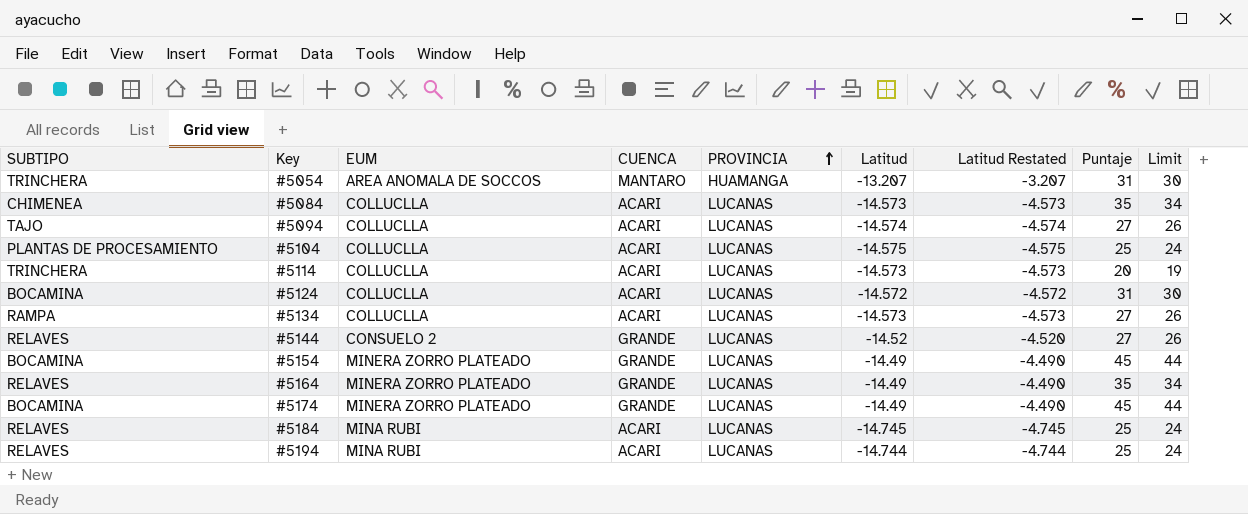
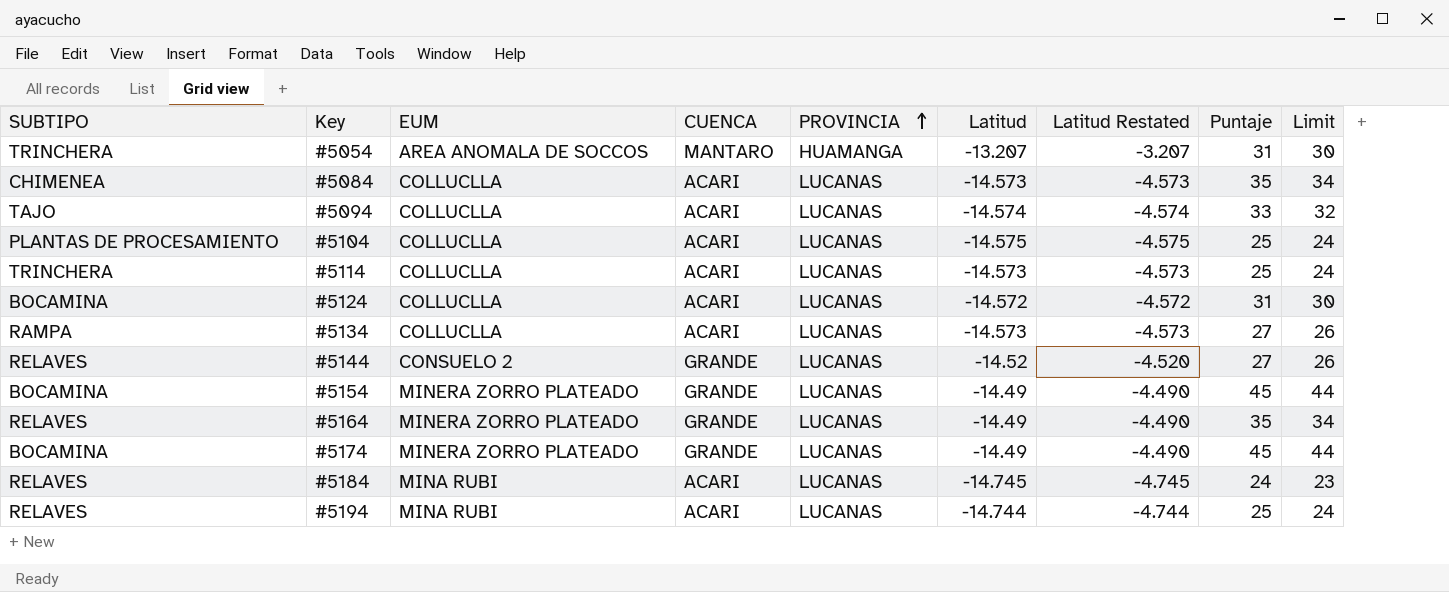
#5094 | Puntaje: 27 -> 33
#5094 | Limit: 26 -> 32
#5114 | Puntaje: 20 -> 25
#5114 | Limit: 19 -> 24
#5184 | Puntaje: 25 -> 24
#5184 | Limit: 24 -> 23

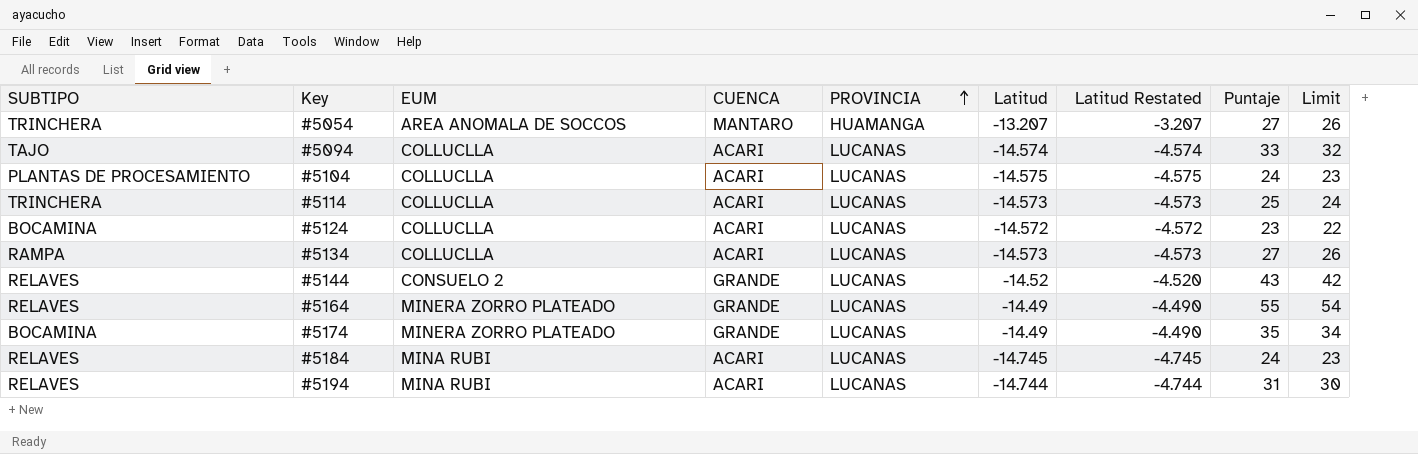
row #5084: CHIMENEA | COLLUCLLA | ACARI | LUCANAS | -14.573 | -4.573 | 35 | 34 -> none
row #5154: BOCAMINA | MINERA ZORRO PLATEADO | GRANDE | LUCANAS | -14.49 | -4.490 | 45 | 44 -> none
#5054 | Puntaje: 31 -> 27
#5054 | Limit: 30 -> 26
#5104 | Puntaje: 25 -> 24
#5104 | Limit: 24 -> 23
#5124 | Puntaje: 31 -> 23
#5124 | Limit: 30 -> 22
#5144 | Puntaje: 27 -> 43
#5144 | Limit: 26 -> 42
#5164 | Puntaje: 35 -> 55
#5164 | Limit: 34 -> 54
#5174 | Puntaje: 45 -> 35
#5174 | Limit: 44 -> 34
#5194 | Puntaje: 25 -> 31
#5194 | Limit: 24 -> 30

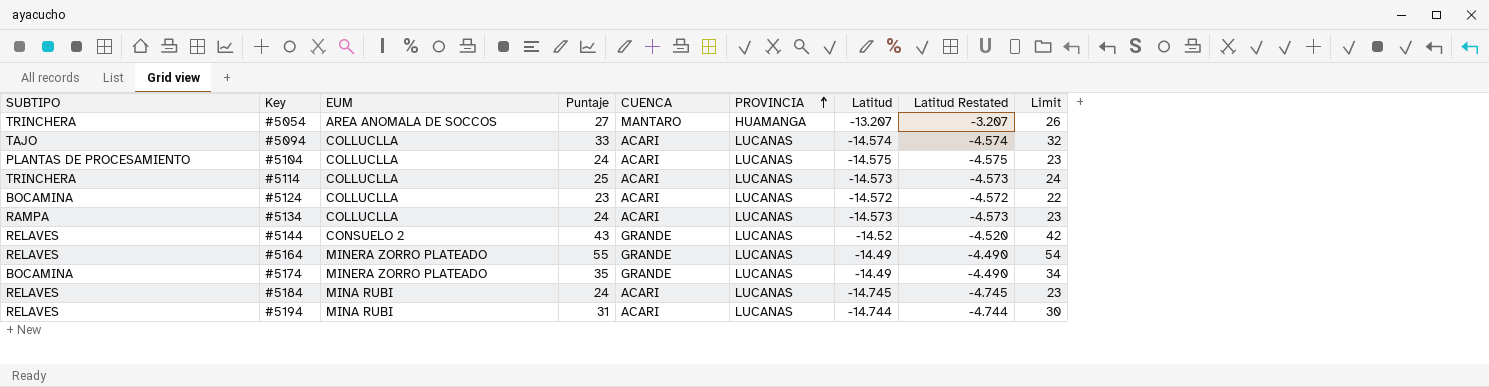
column Puntaje | position: 8 -> 4
#5134 | Puntaje: 27 -> 24
#5134 | Limit: 26 -> 23

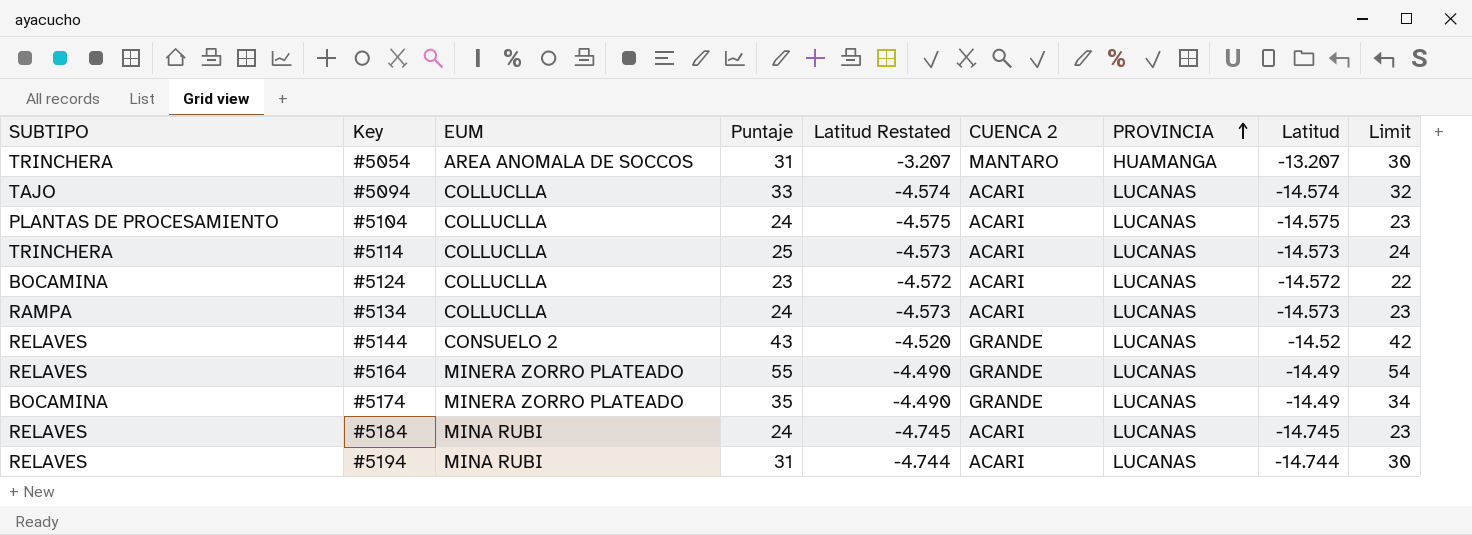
column Latitud Restated | position: 8 -> 5
column name: CUENCA -> CUENCA 2
#5054 | Puntaje: 27 -> 31
#5054 | Limit: 26 -> 30

